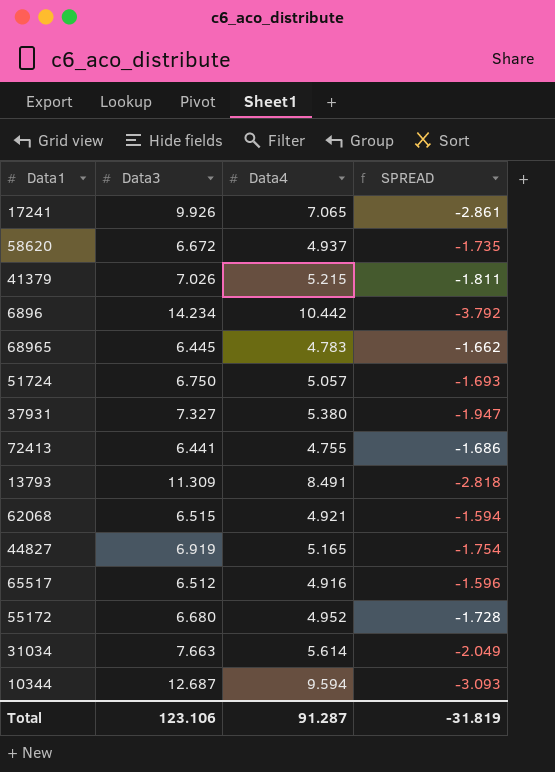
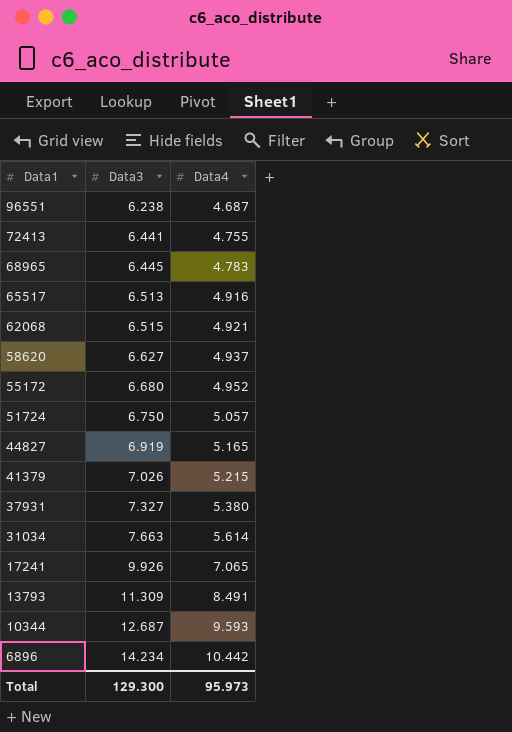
row order: none -> Data1 descending
column SPREAD | formula: [Data4] - [Data3] -> none
row 96551: none -> 6.238 | 4.687
65517 | Data3: 6.512 -> 6.513
58620 | Data3: 6.672 -> 6.627
10344 | Data4: 9.594 -> 9.593
Total | Data3: 123.106 -> 129.300
Total | Data4: 91.287 -> 95.973

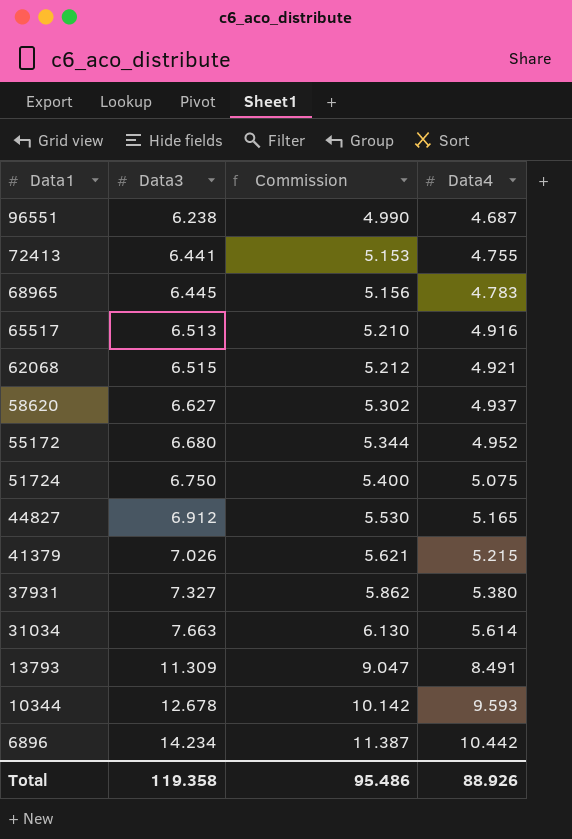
column Commission | formula: none -> [Data3] * 0.8
row 17241: 9.926 | 7.065 -> none
51724 | Data4: 5.057 -> 5.075
44827 | Data3: 6.919 -> 6.912
10344 | Data3: 12.687 -> 12.678
Total | Data3: 129.300 -> 119.358
Total | Data4: 95.973 -> 88.926

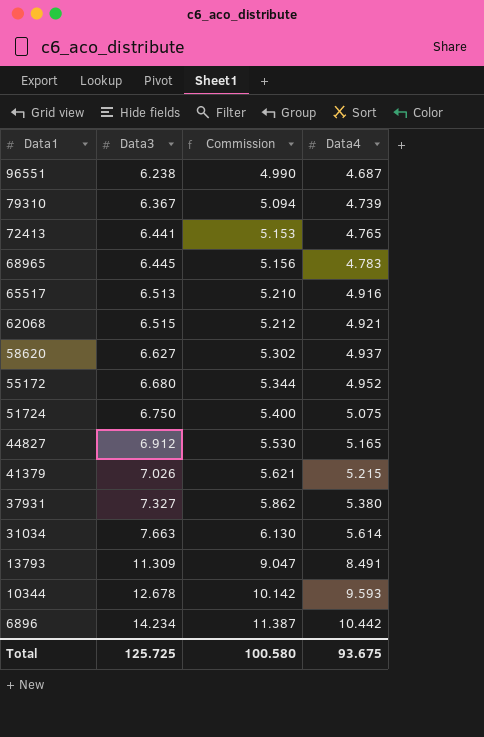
row 79310: none -> 6.367 | 5.094 | 4.739
72413 | Data4: 4.755 -> 4.765
Total | Data3: 119.358 -> 125.725
Total | Commission: 95.486 -> 100.580
Total | Data4: 88.926 -> 93.675

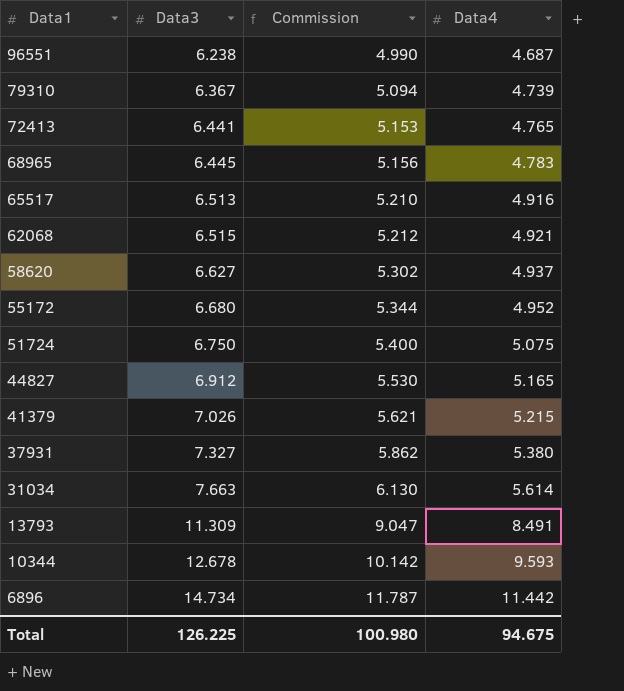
6896 | Data3: 14.234 -> 14.734
6896 | Commission: 11.387 -> 11.787
6896 | Data4: 10.442 -> 11.442
Total | Data3: 125.725 -> 126.225
Total | Commission: 100.580 -> 100.980
Total | Data4: 93.675 -> 94.675

